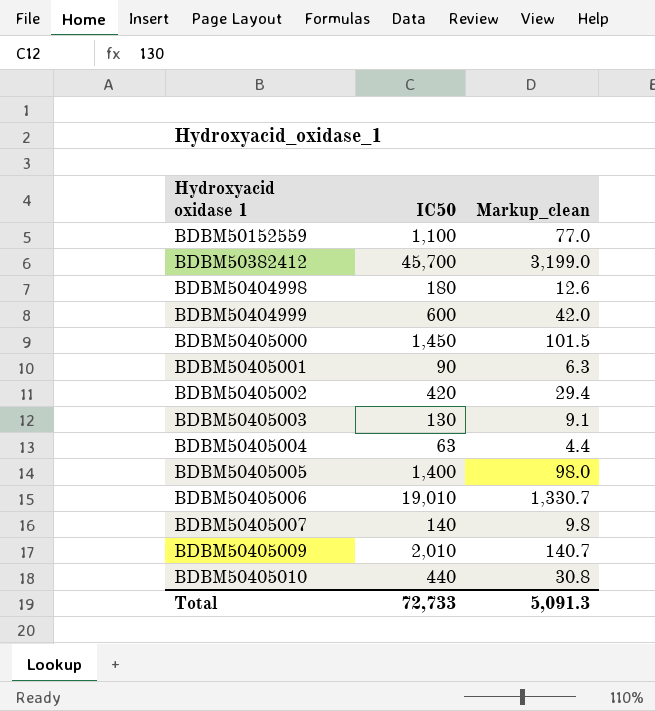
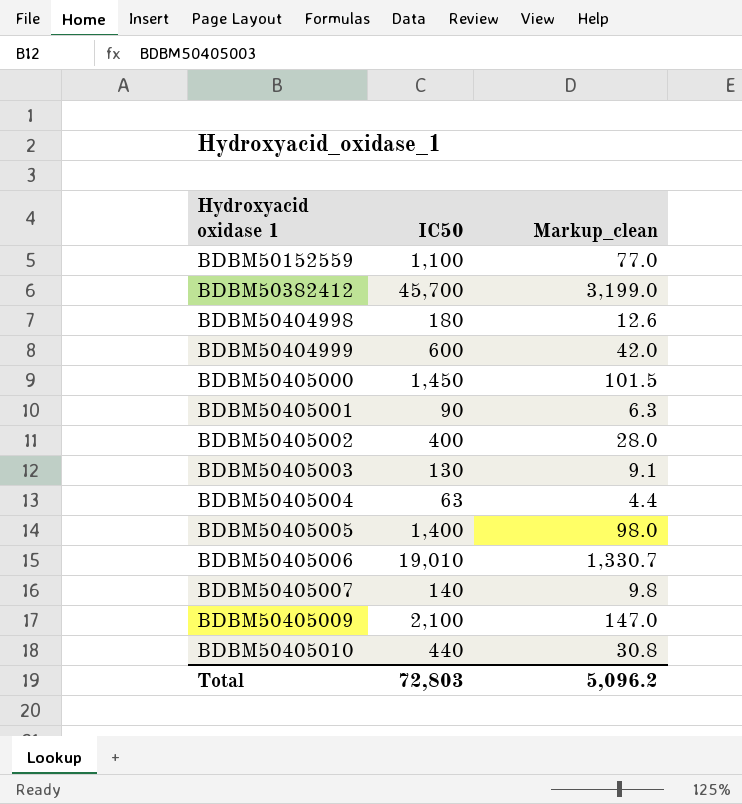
BDBM50405002 | IC50: 420 -> 400
BDBM50405002 | Markup_clean: 29.4 -> 28.0
BDBM50405009 | IC50: 2,010 -> 2,100
BDBM50405009 | Markup_clean: 140.7 -> 147.0
Total | IC50: 72,733 -> 72,803
Total | Markup_clean: 5,091.3 -> 5,096.2

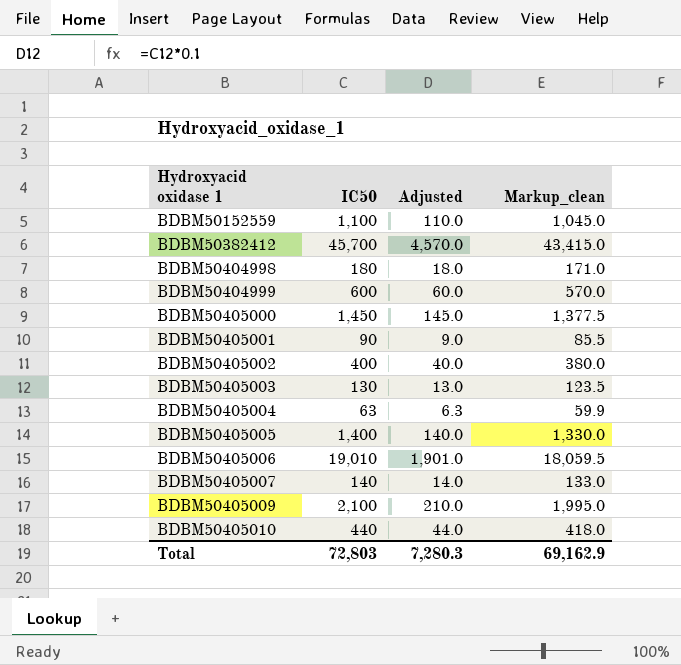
column Adjusted | formula: none -> [IC50] * 0.1
column Markup_clean | formula: [IC50] * 0.07 -> [IC50] * 0.95
Total | Markup_clean: 5,096.2 -> 69,162.9

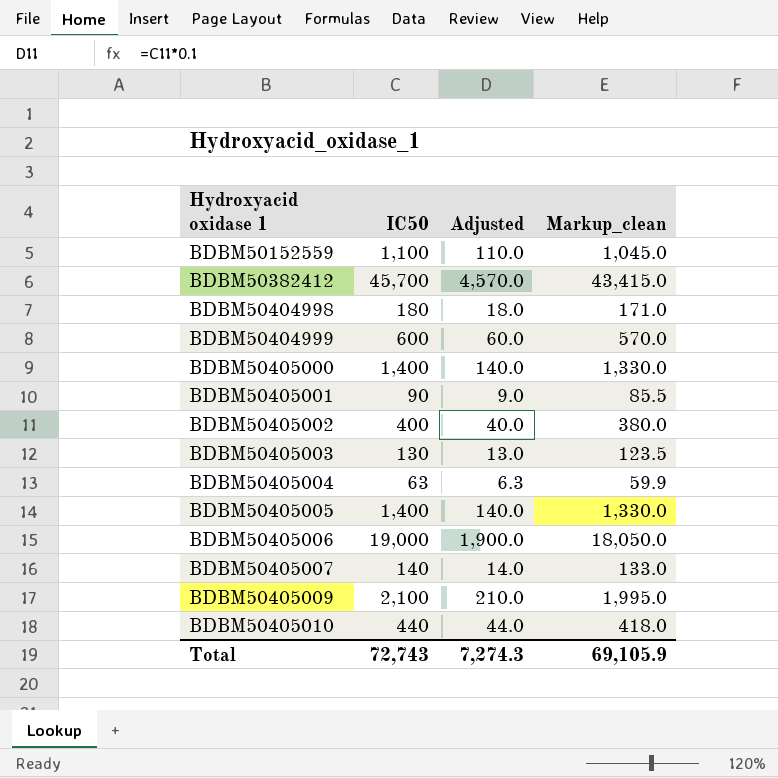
BDBM50405000 | IC50: 1,450 -> 1,400
BDBM50405000 | Adjusted: 145.0 -> 140.0
BDBM50405000 | Markup_clean: 1,377.5 -> 1,330.0
BDBM50405006 | IC50: 19,010 -> 19,000
BDBM50405006 | Adjusted: 1,901.0 -> 1,900.0
BDBM50405006 | Markup_clean: 18,059.5 -> 18,050.0
Total | IC50: 72,803 -> 72,743
Total | Adjusted: 7,280.3 -> 7,274.3
Total | Markup_clean: 69,162.9 -> 69,105.9

